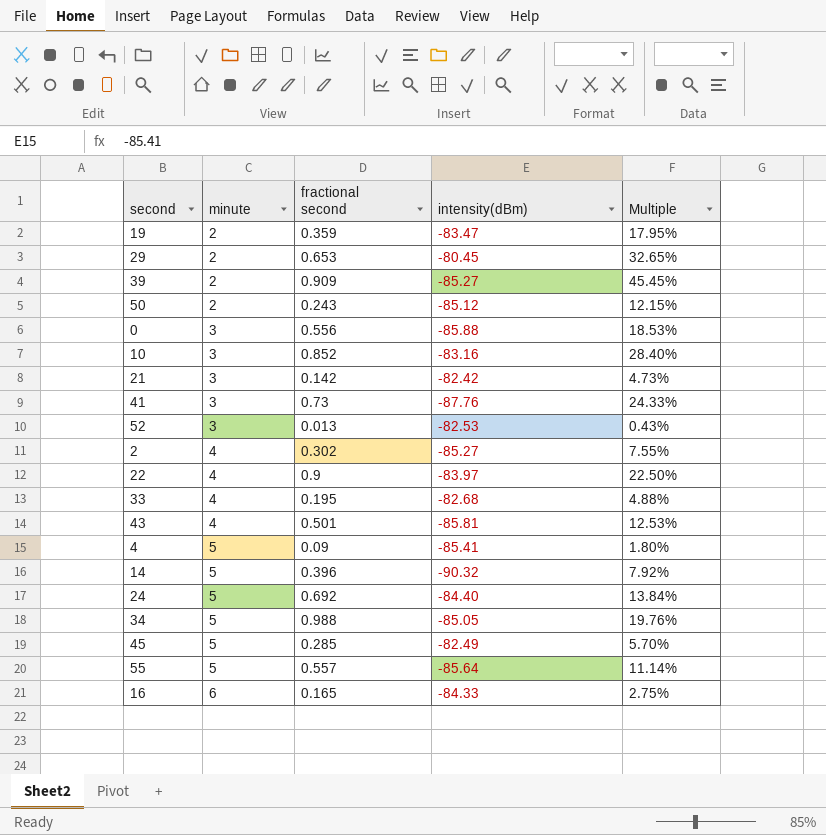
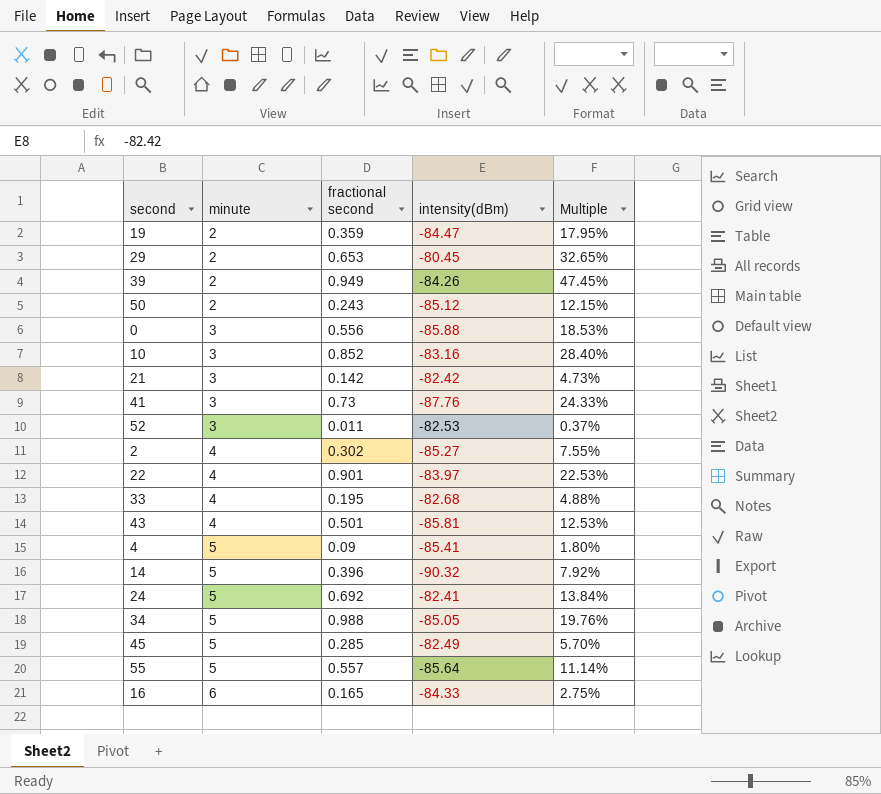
19 | intensity(dBm): -83.47 -> -84.47
39 | fractional second: 0.909 -> 0.949
39 | intensity(dBm): -85.27 -> -84.26
39 | Multiple: 45.45% -> 47.45%
52 | fractional second: 0.013 -> 0.011
52 | Multiple: 0.43% -> 0.37%
22 | fractional second: 0.9 -> 0.901
22 | Multiple: 22.50% -> 22.53%
24 | intensity(dBm): -84.40 -> -82.41

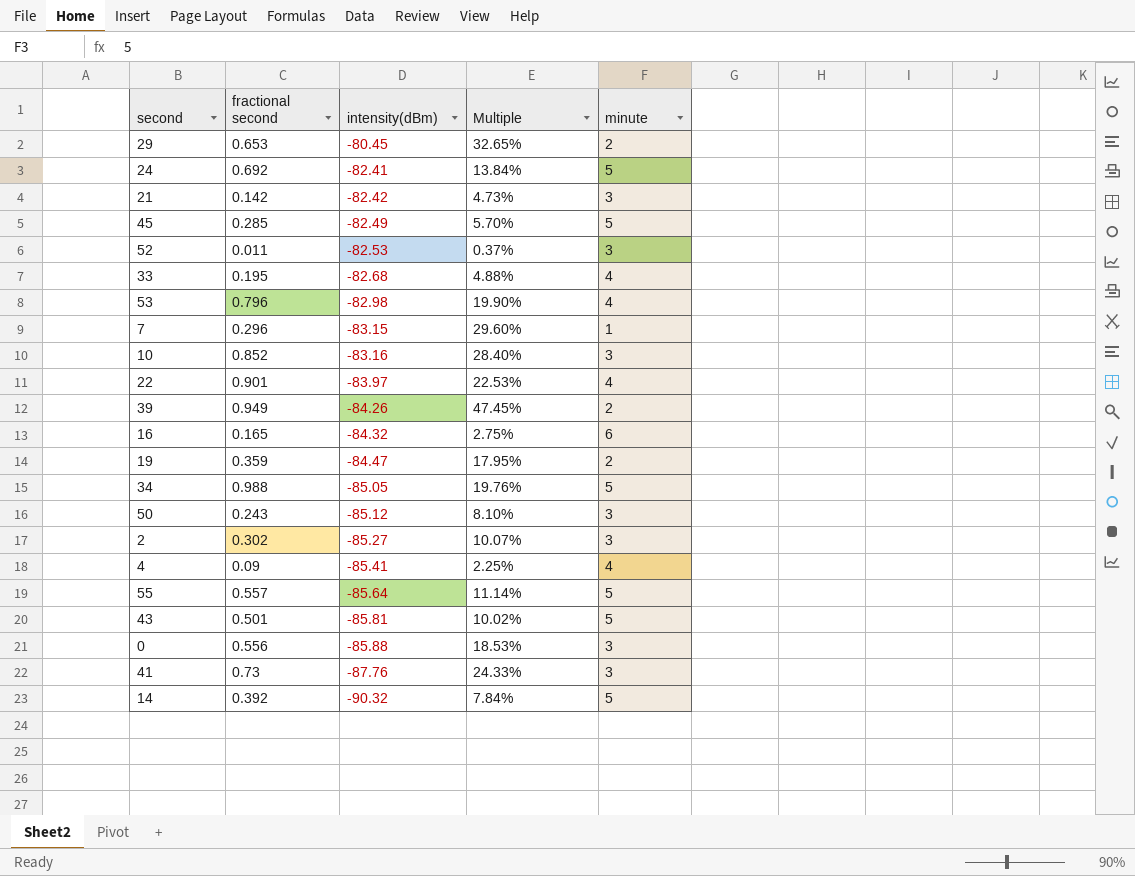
row order: minute ascending -> intensity(dBm) descending
column minute | position: 2 -> 5
row 53: none -> 0.796 | -82.98 | 19.90% | 4
row 7: none -> 0.296 | -83.15 | 29.60% | 1
16 | intensity(dBm): -84.33 -> -84.32
50 | Multiple: 12.15% -> 8.10%
50 | minute: 2 -> 3
2 | Multiple: 7.55% -> 10.07%
2 | minute: 4 -> 3
4 | Multiple: 1.80% -> 2.25%
4 | minute: 5 -> 4
43 | Multiple: 12.53% -> 10.02%
43 | minute: 4 -> 5
14 | fractional second: 0.396 -> 0.392
14 | Multiple: 7.92% -> 7.84%

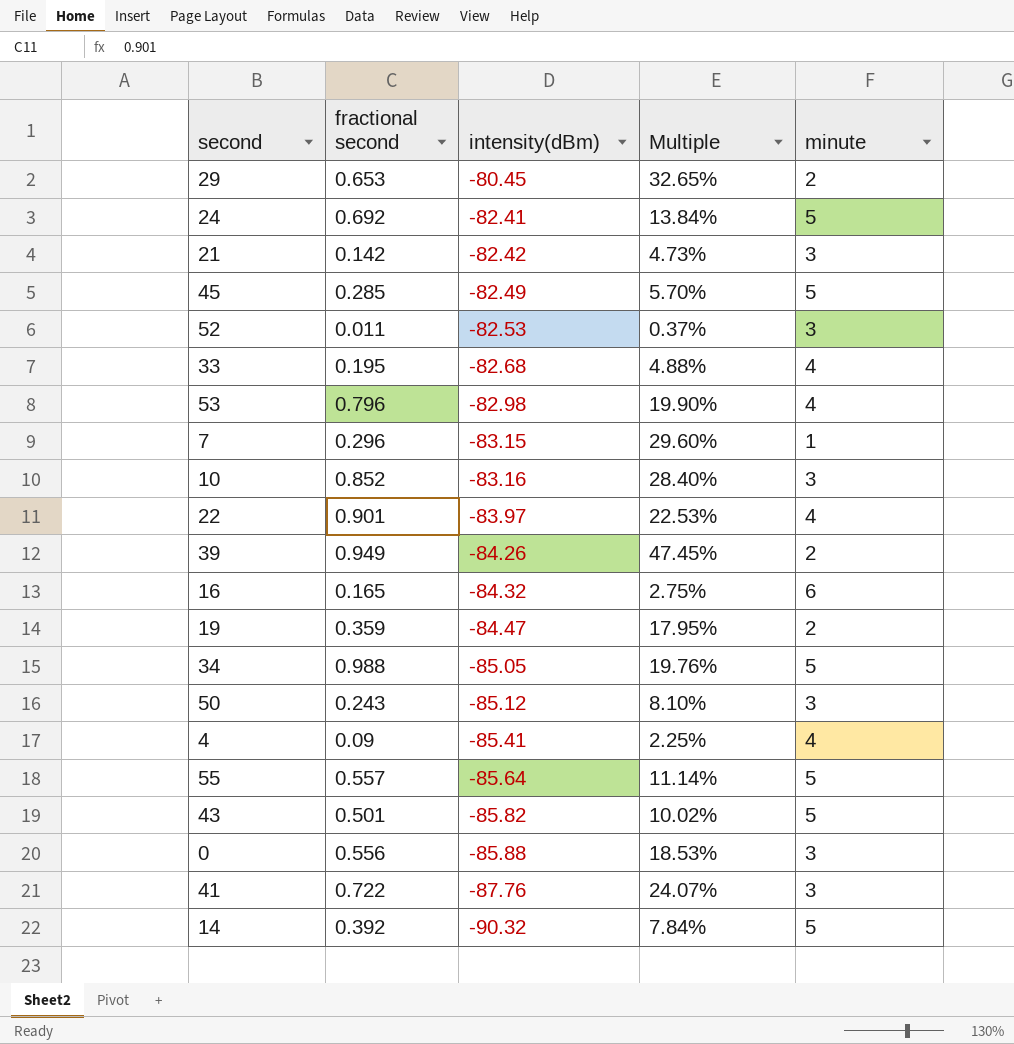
row 2: 0.302 | -85.27 | 10.07% | 3 -> none
43 | intensity(dBm): -85.81 -> -85.82
41 | fractional second: 0.73 -> 0.722
41 | Multiple: 24.33% -> 24.07%

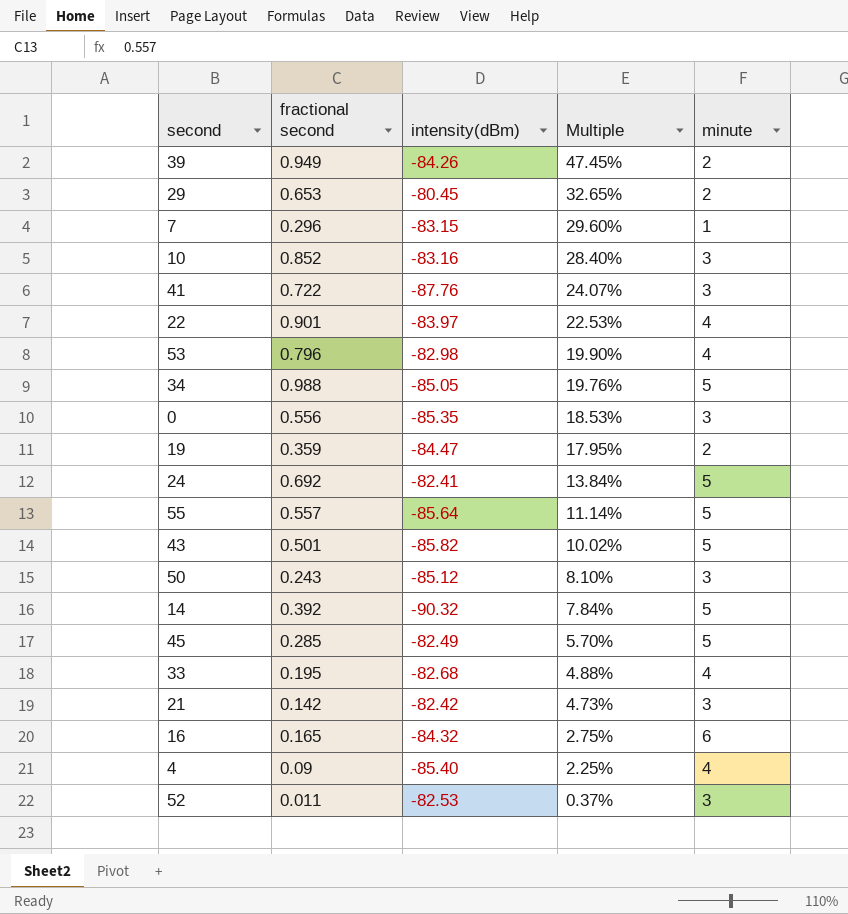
row order: intensity(dBm) descending -> Multiple descending
0 | intensity(dBm): -85.88 -> -85.35
4 | intensity(dBm): -85.41 -> -85.40

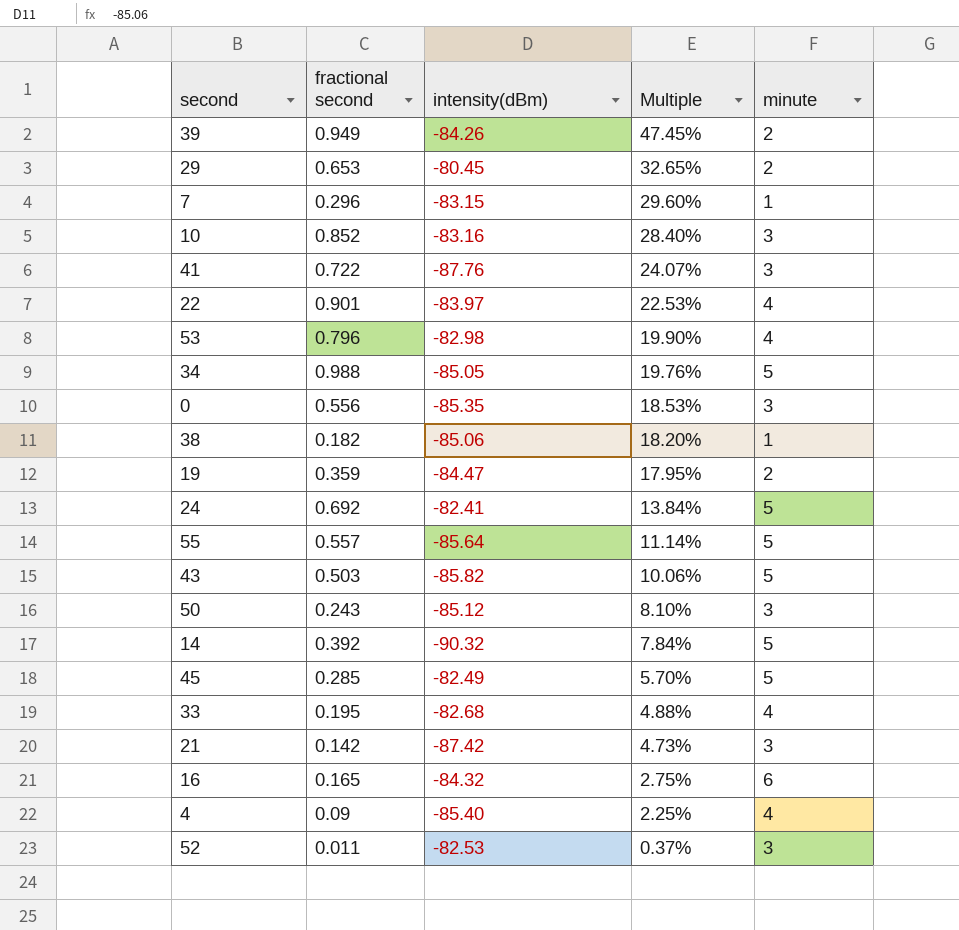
row 38: none -> 0.182 | -85.06 | 18.20% | 1
43 | fractional second: 0.501 -> 0.503
43 | Multiple: 10.02% -> 10.06%
21 | intensity(dBm): -82.42 -> -87.42

